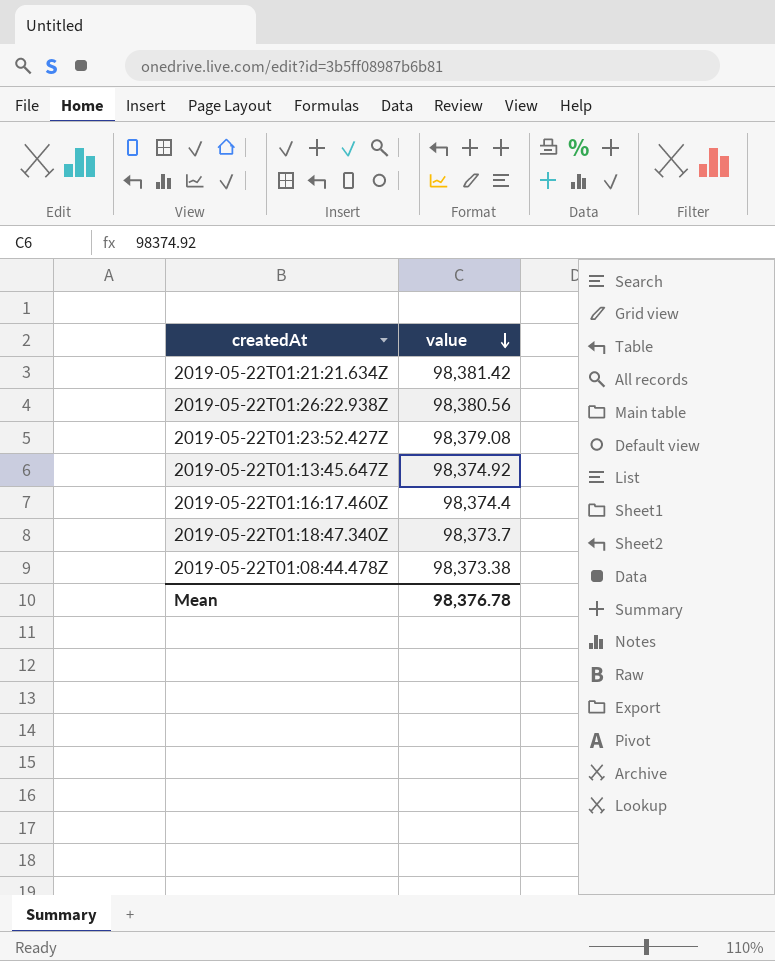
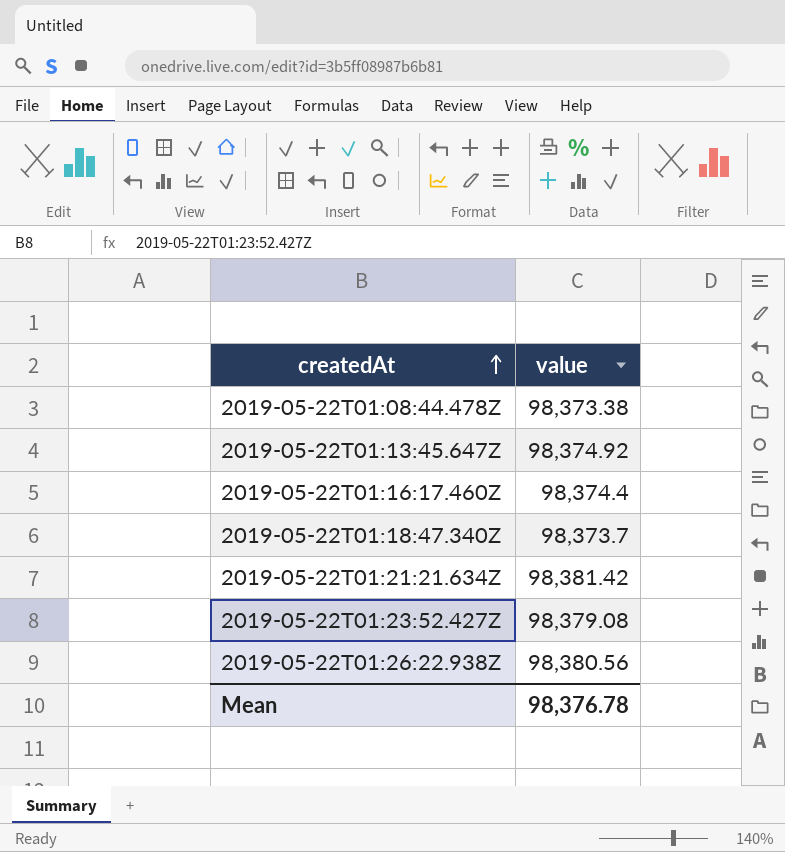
row order: value descending -> createdAt ascending

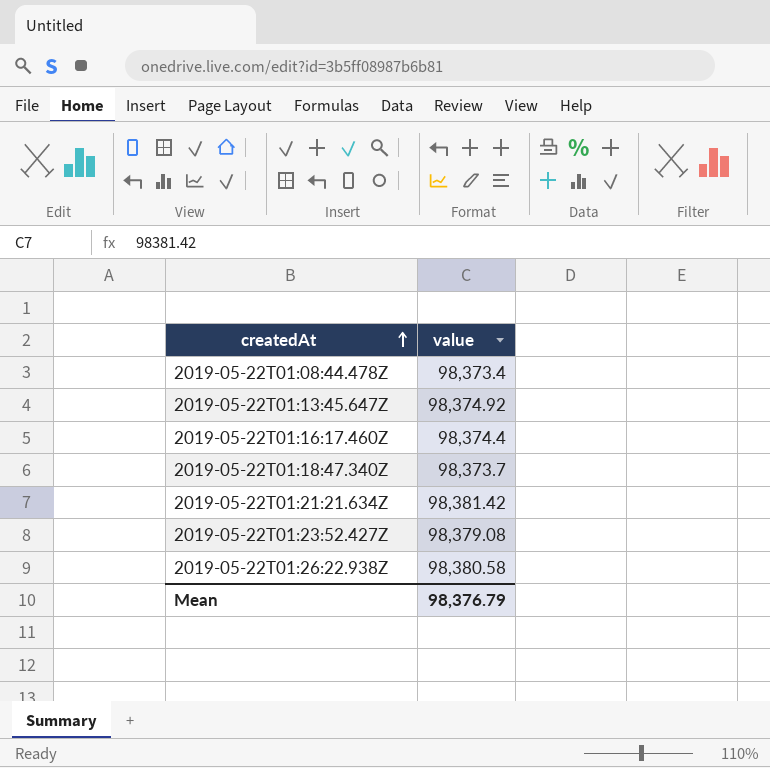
2019-05-22T01:08:44.478Z | value: 98,373.38 -> 98,373.4
2019-05-22T01:26:22.938Z | value: 98,380.56 -> 98,380.58
Mean | value: 98,376.78 -> 98,376.79

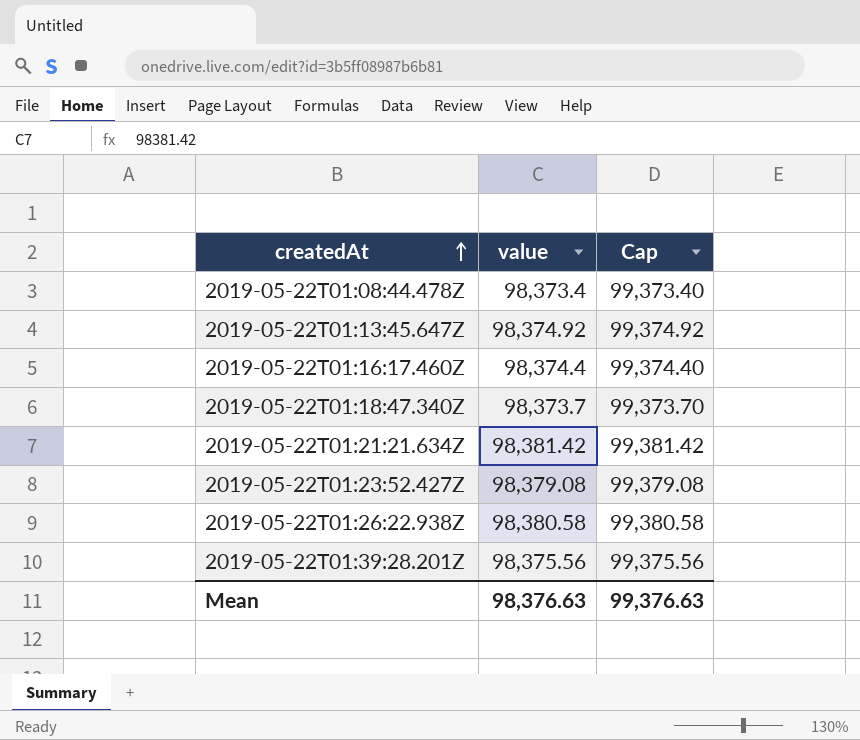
column Cap | formula: none -> [value] + 1000
row 2019-05-22T01:39:28.201Z: none -> 98,375.56 | 99,375.56
Mean | value: 98,376.79 -> 98,376.63

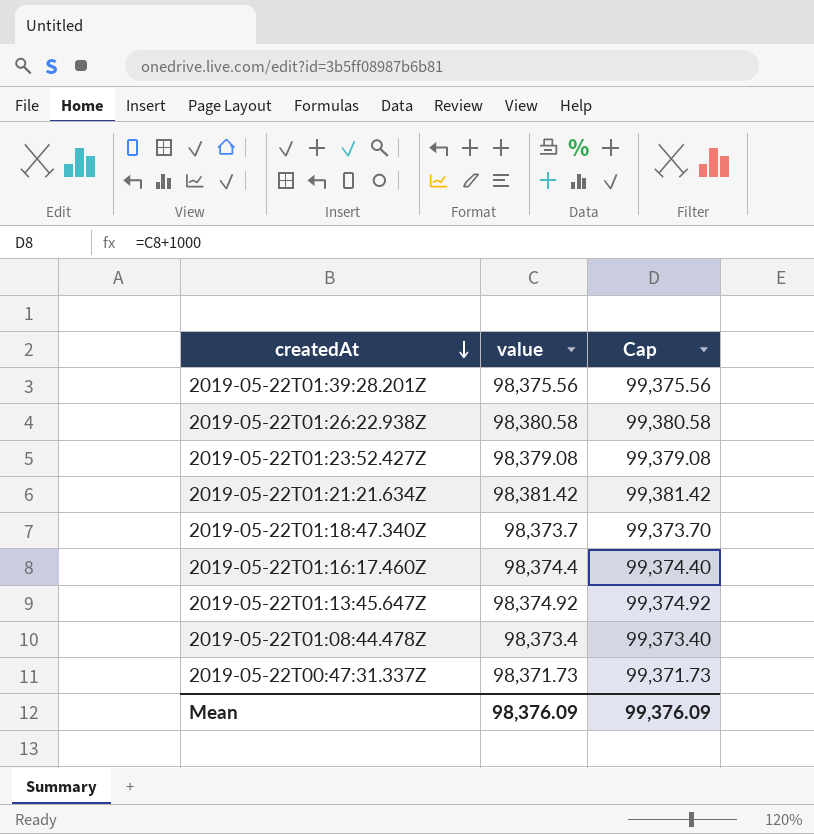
row order: createdAt ascending -> createdAt descending
row 2019-05-22T00:47:31.337Z: none -> 98,371.73 | 99,371.73
Mean | value: 98,376.63 -> 98,376.09
Mean | Cap: 99,376.63 -> 99,376.09

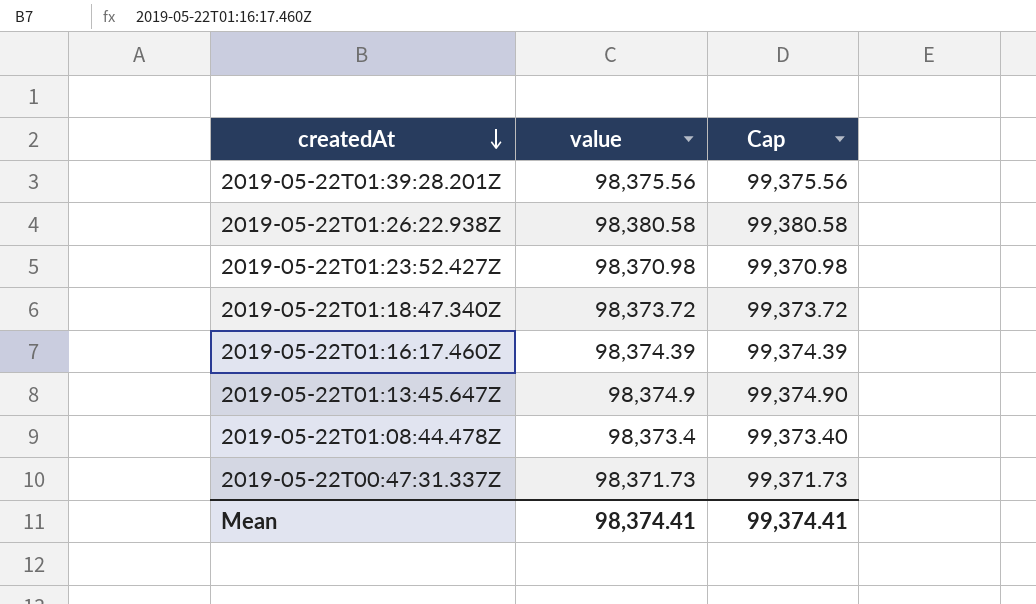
row 2019-05-22T01:21:21.634Z: 98,381.42 | 99,381.42 -> none
2019-05-22T01:23:52.427Z | value: 98,379.08 -> 98,370.98
2019-05-22T01:23:52.427Z | Cap: 99,379.08 -> 99,370.98
2019-05-22T01:18:47.340Z | value: 98,373.7 -> 98,373.72
2019-05-22T01:18:47.340Z | Cap: 99,373.70 -> 99,373.72
2019-05-22T01:16:17.460Z | value: 98,374.4 -> 98,374.39
2019-05-22T01:16:17.460Z | Cap: 99,374.40 -> 99,374.39
2019-05-22T01:13:45.647Z | value: 98,374.92 -> 98,374.9
2019-05-22T01:13:45.647Z | Cap: 99,374.92 -> 99,374.90
Mean | value: 98,376.09 -> 98,374.41
Mean | Cap: 99,376.09 -> 99,374.41

